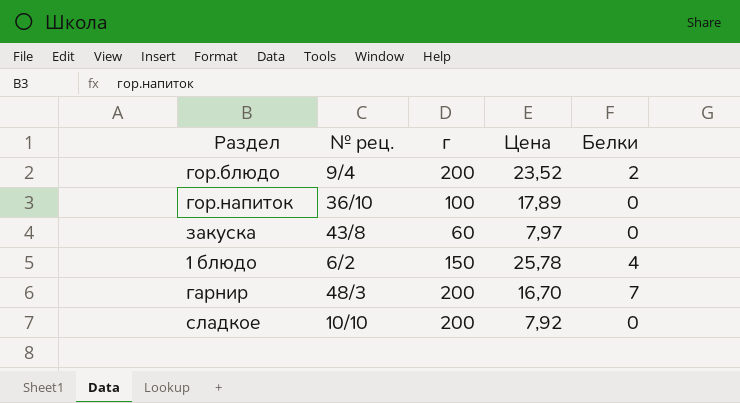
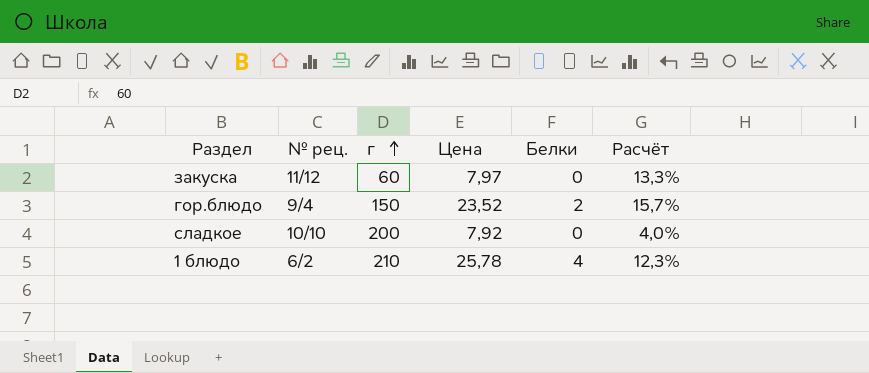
row order: none -> г ascending
column Расчёт | formula: none -> [Цена] / [г]
row гор.напиток: 36/10 | 100 | 17,89 | 0 -> none
row гарнир: 48/3 | 200 | 16,70 | 7 -> none
закуска | № рец.: 43/8 -> 11/12
гор.блюдо | г: 200 -> 150
1 блюдо | г: 150 -> 210

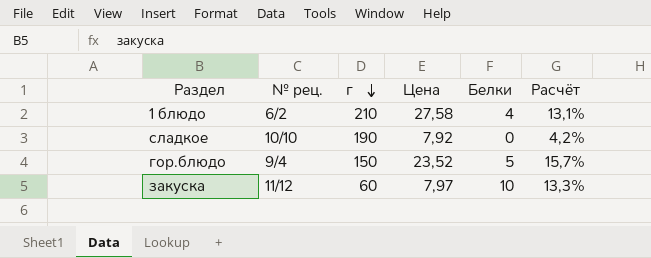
row order: г ascending -> г descending
1 блюдо | Цена: 25,78 -> 27,58
1 блюдо | Расчёт: 12,3% -> 13,1%
сладкое | г: 200 -> 190
сладкое | Расчёт: 4,0% -> 4,2%
гор.блюдо | Белки: 2 -> 5
закуска | Белки: 0 -> 10

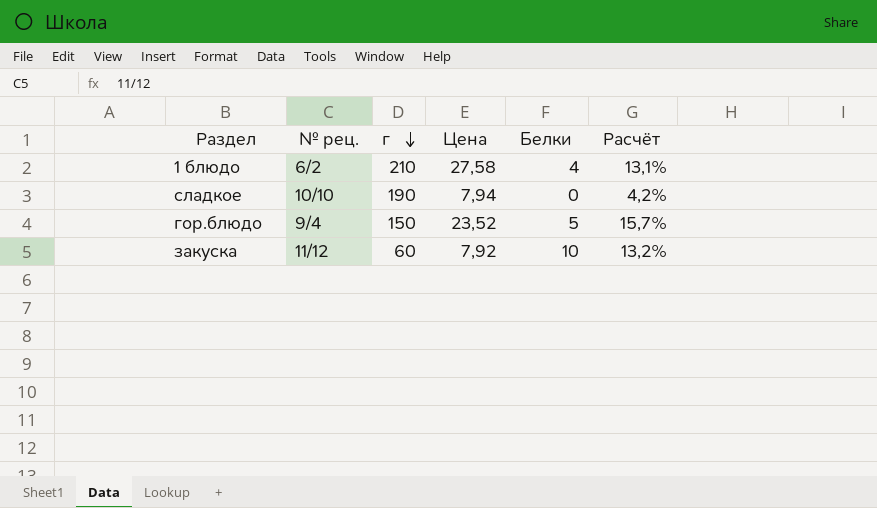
сладкое | Цена: 7,92 -> 7,94
закуска | Цена: 7,97 -> 7,92
закуска | Расчёт: 13,3% -> 13,2%

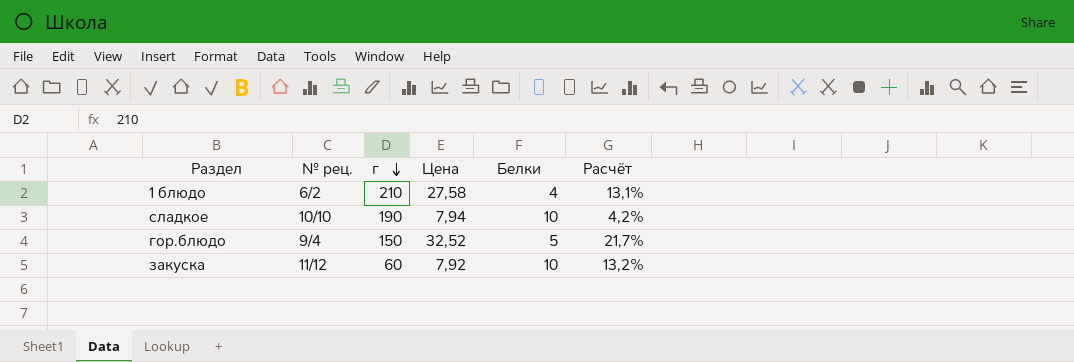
сладкое | Белки: 0 -> 10
гор.блюдо | Цена: 23,52 -> 32,52
гор.блюдо | Расчёт: 15,7% -> 21,7%

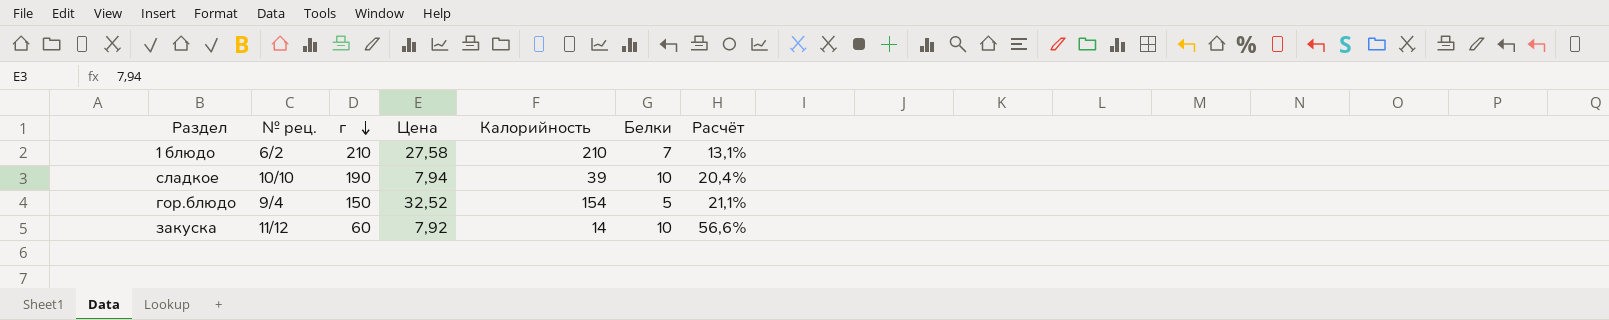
column Калорийность | position: none -> 5
column Расчёт | formula: [Цена] / [г] -> [Цена] / [Калорийность]
1 блюдо | Белки: 4 -> 7

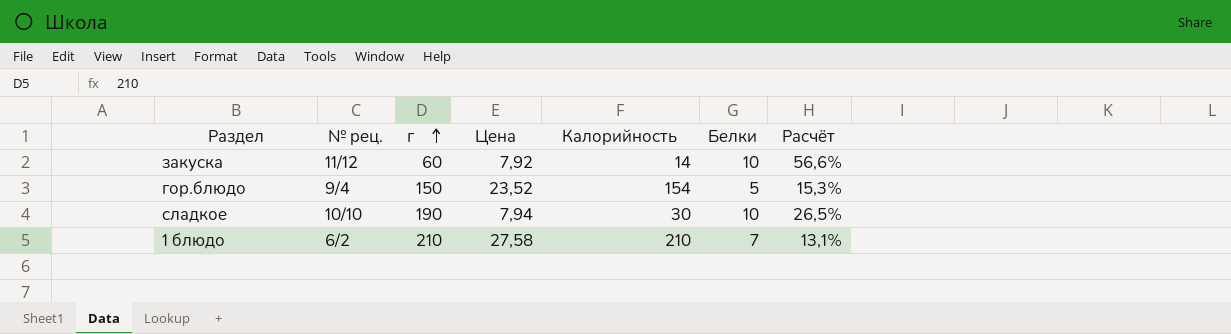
row order: г descending -> г ascending
гор.блюдо | Цена: 32,52 -> 23,52
гор.блюдо | Расчёт: 21,1% -> 15,3%
сладкое | Калорийность: 39 -> 30
сладкое | Расчёт: 20,4% -> 26,5%

